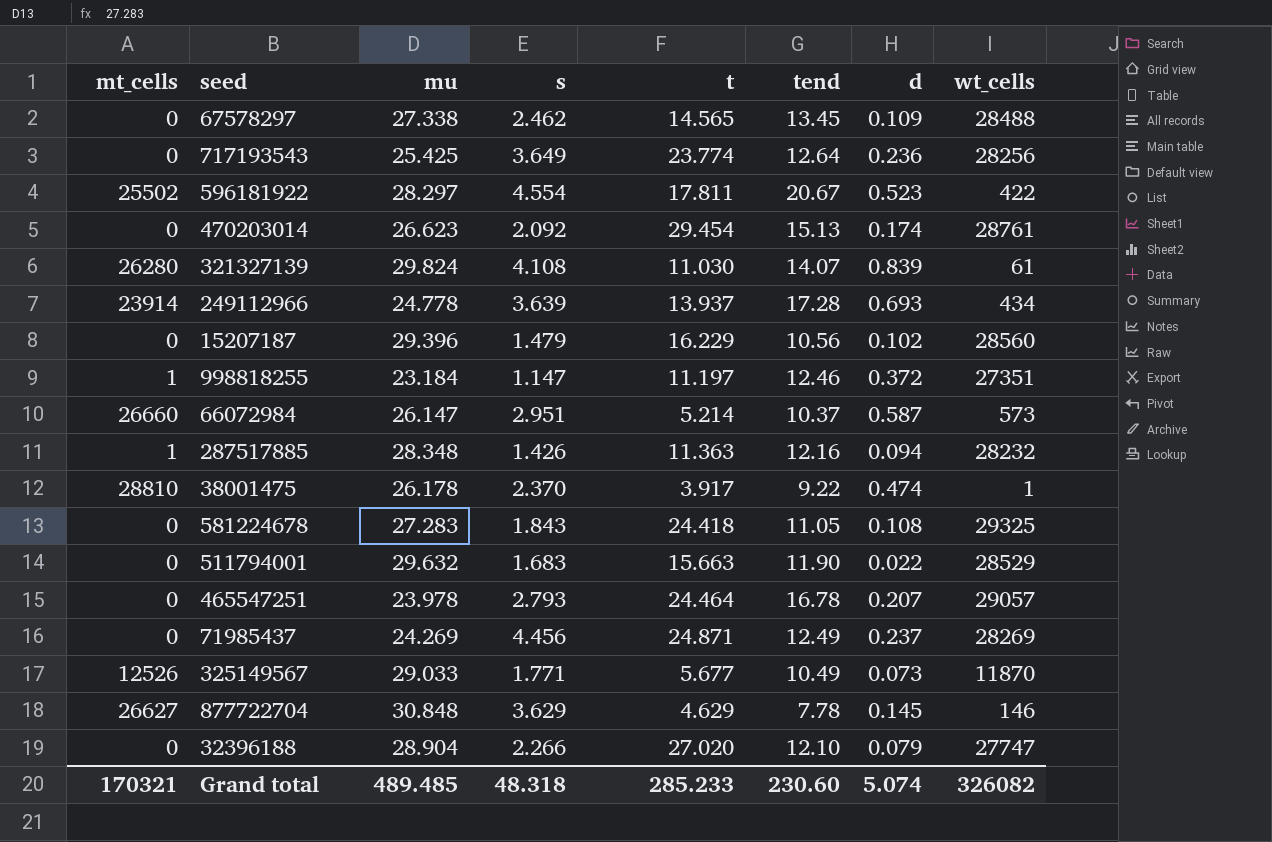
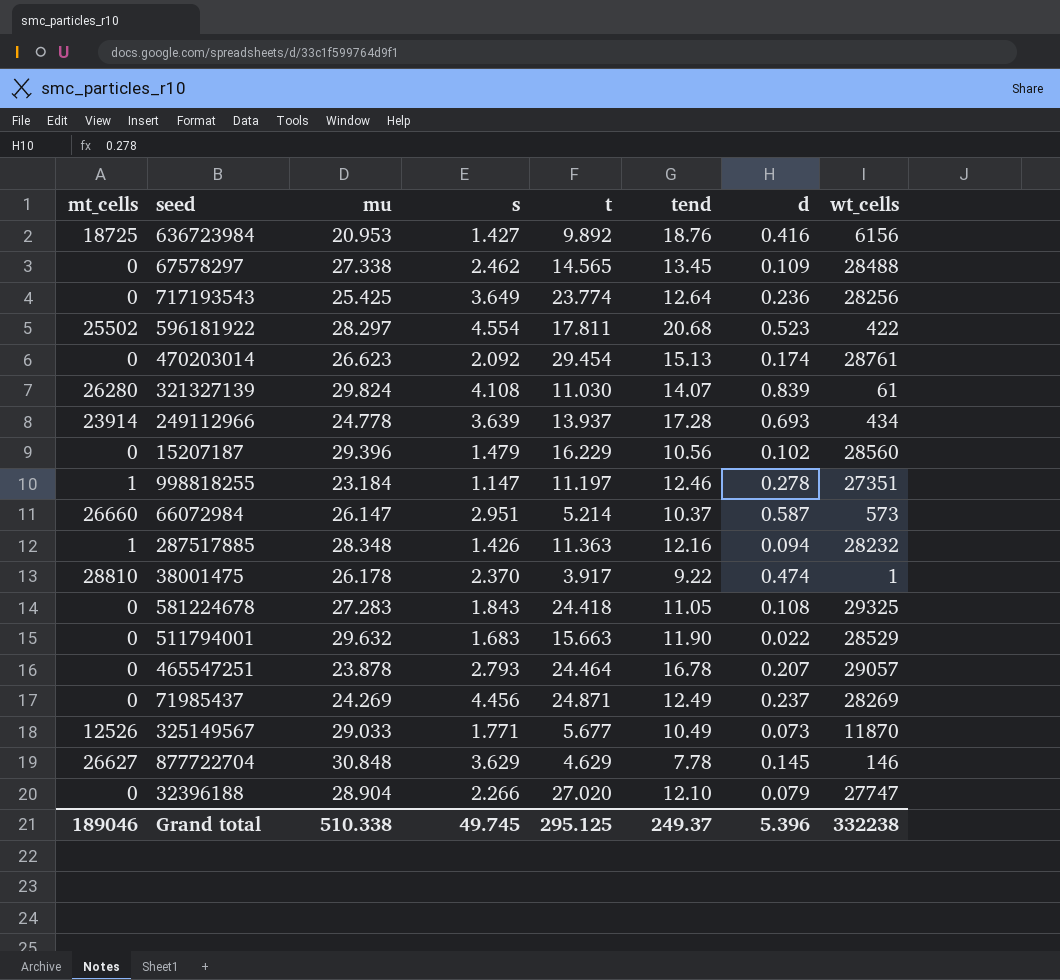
row 636723984: none -> 18725 | 20.953 | 1.427 | 9.892 | 18.76 | 0.416 | 6156
596181922 | tend: 20.67 -> 20.68
998818255 | d: 0.372 -> 0.278
465547251 | mu: 23.978 -> 23.878
Grand total | mt_cells: 170321 -> 189046
Grand total | mu: 489.485 -> 510.338
Grand total | s: 48.318 -> 49.745
Grand total | t: 285.233 -> 295.125
Grand total | tend: 230.60 -> 249.37
Grand total | d: 5.074 -> 5.396
Grand total | wt_cells: 326082 -> 332238

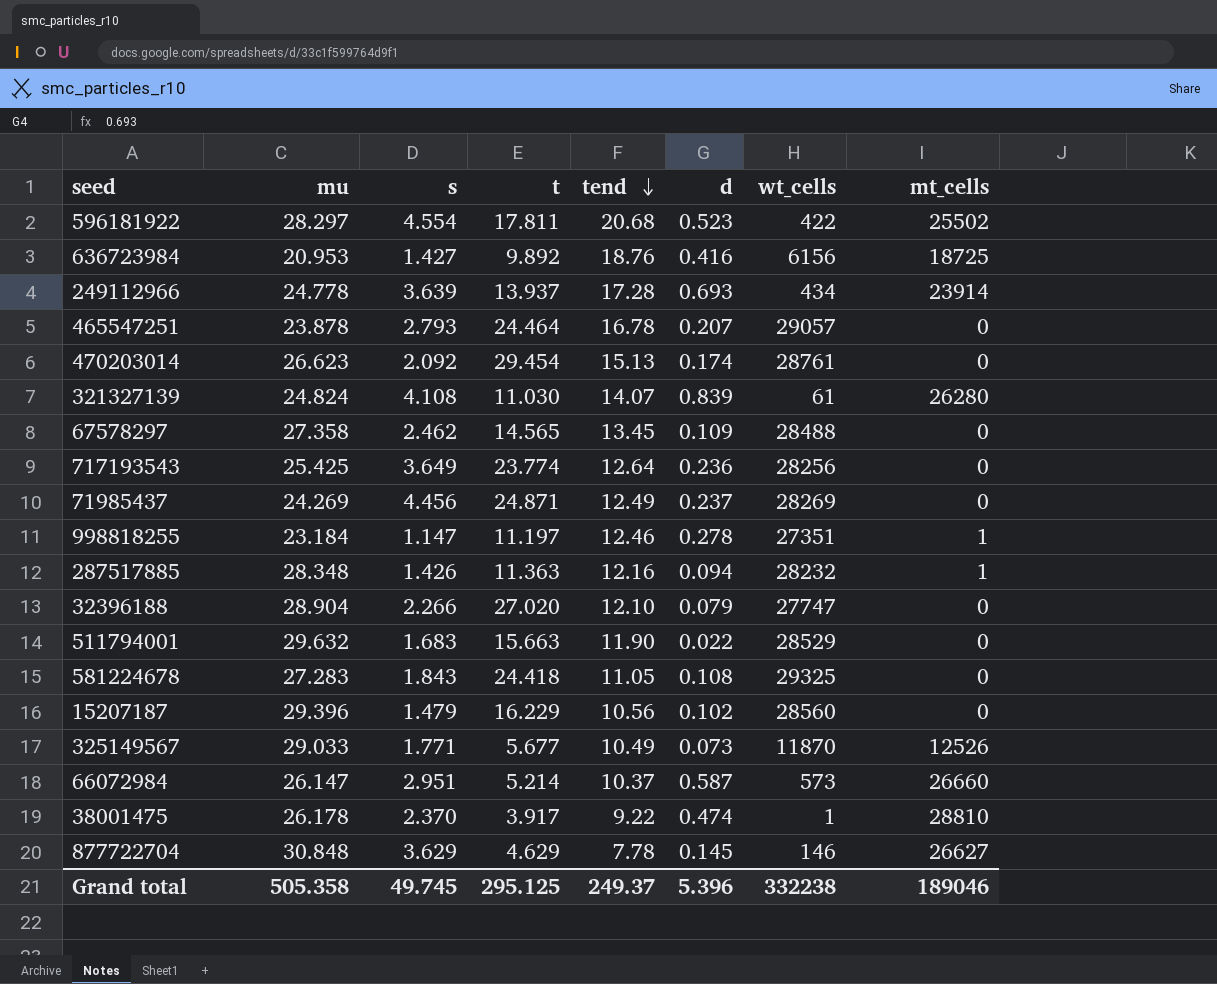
row order: none -> tend descending
column mt_cells | position: 1 -> 8
321327139 | mu: 29.824 -> 24.824
67578297 | mu: 27.338 -> 27.358
Grand total | mu: 510.338 -> 505.358

